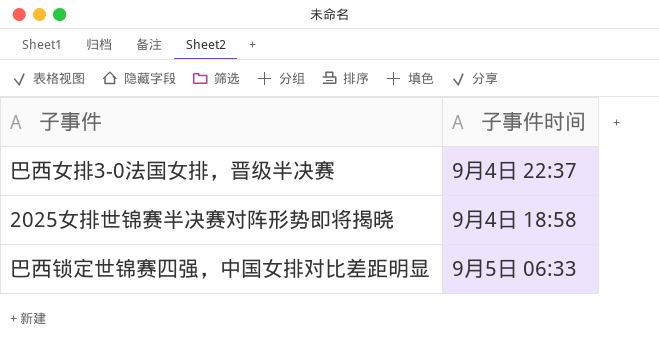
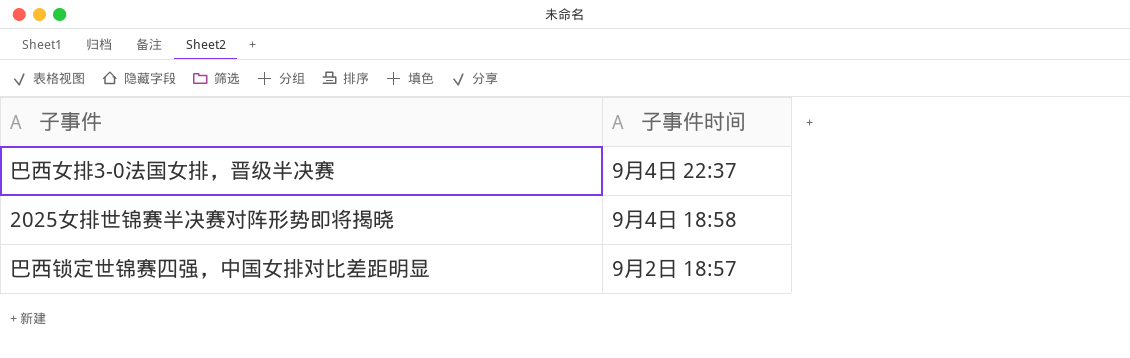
巴西锁定世锦赛四强，中国女排对比差距明显 | 子事件时间: 9月5日 06:33 -> 9月2日 18:57

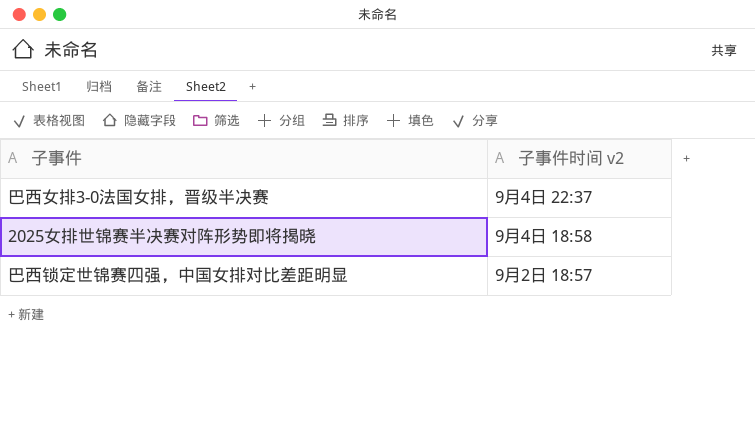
column name: 子事件时间 -> 子事件时间 v2

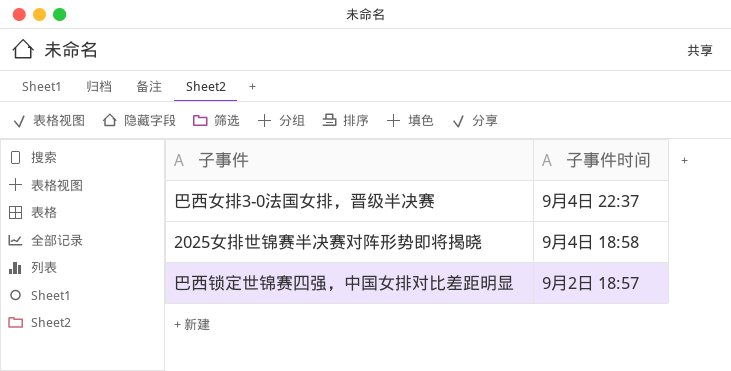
column name: 子事件时间 v2 -> 子事件时间

